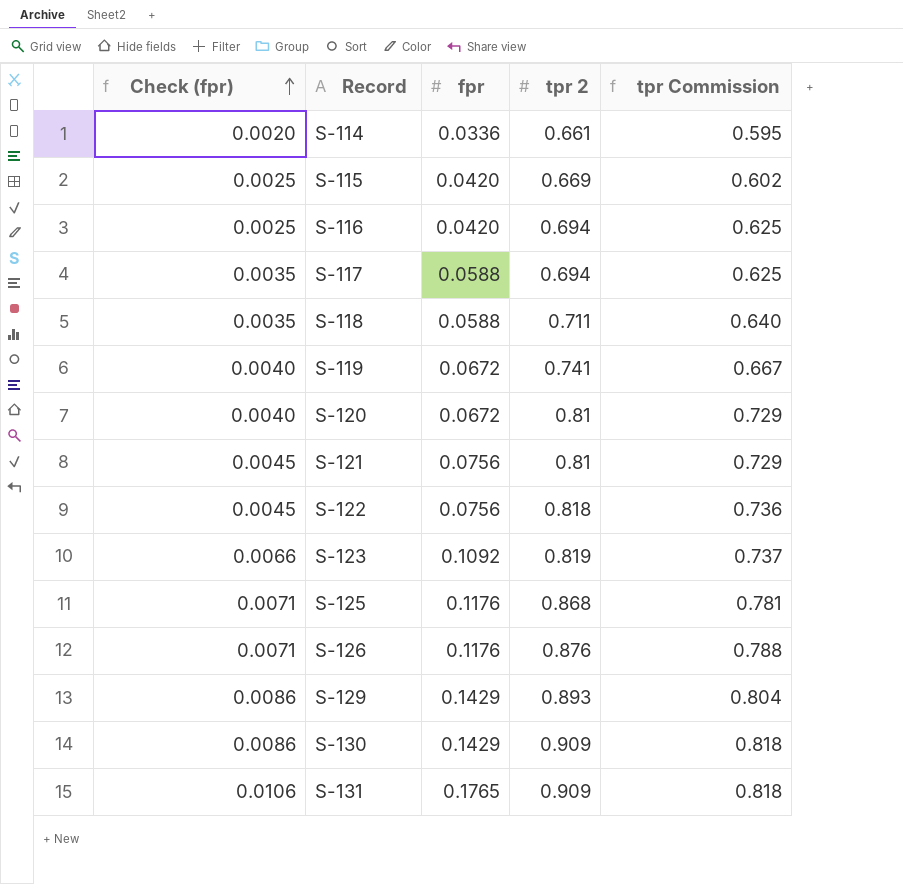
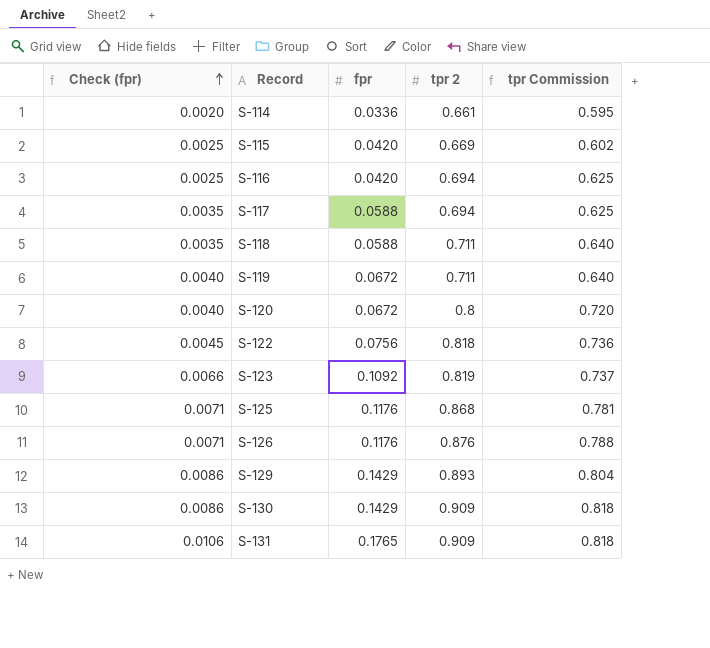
row S-121: 0.0045 | 0.0756 | 0.81 | 0.729 -> none
S-119 | tpr 2: 0.741 -> 0.711
S-119 | tpr Commission: 0.667 -> 0.640
S-120 | tpr 2: 0.81 -> 0.8
S-120 | tpr Commission: 0.729 -> 0.720

